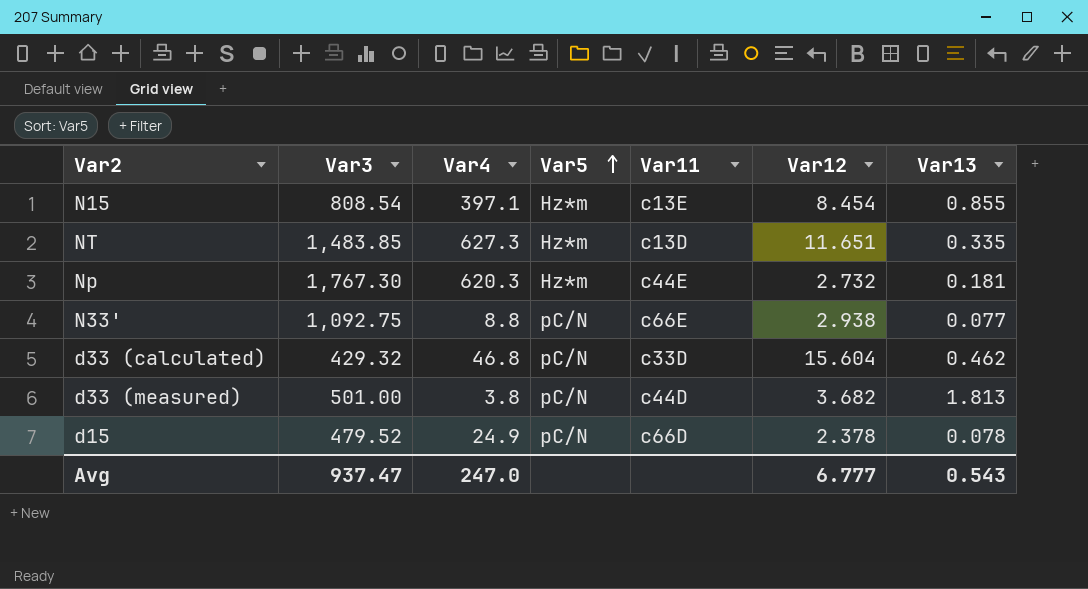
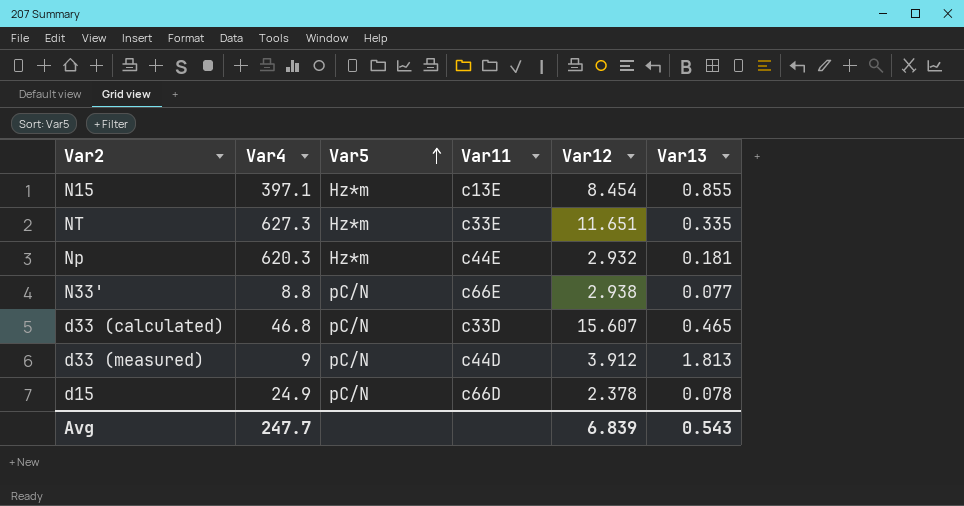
column Var3 | position: 2 -> none
NT | Var11: c13D -> c33E
Np | Var12: 2.732 -> 2.932
d33 (calculated) | Var12: 15.604 -> 15.607
d33 (calculated) | Var13: 0.462 -> 0.465
d33 (measured) | Var4: 3.8 -> 9
d33 (measured) | Var12: 3.682 -> 3.912
Avg | Var4: 247.0 -> 247.7
Avg | Var12: 6.777 -> 6.839

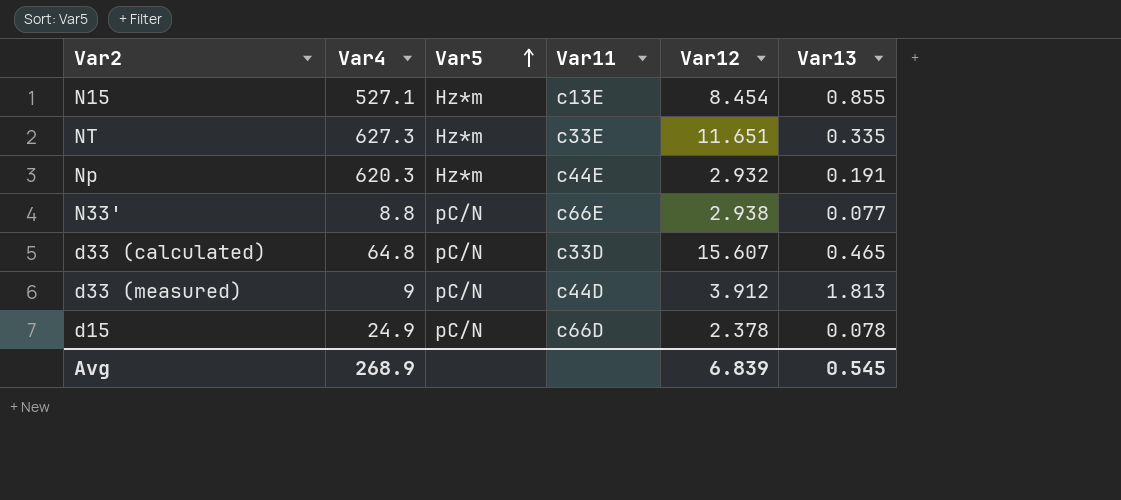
N15 | Var4: 397.1 -> 527.1
Np | Var13: 0.181 -> 0.191
d33 (calculated) | Var4: 46.8 -> 64.8
Avg | Var4: 247.7 -> 268.9
Avg | Var13: 0.543 -> 0.545

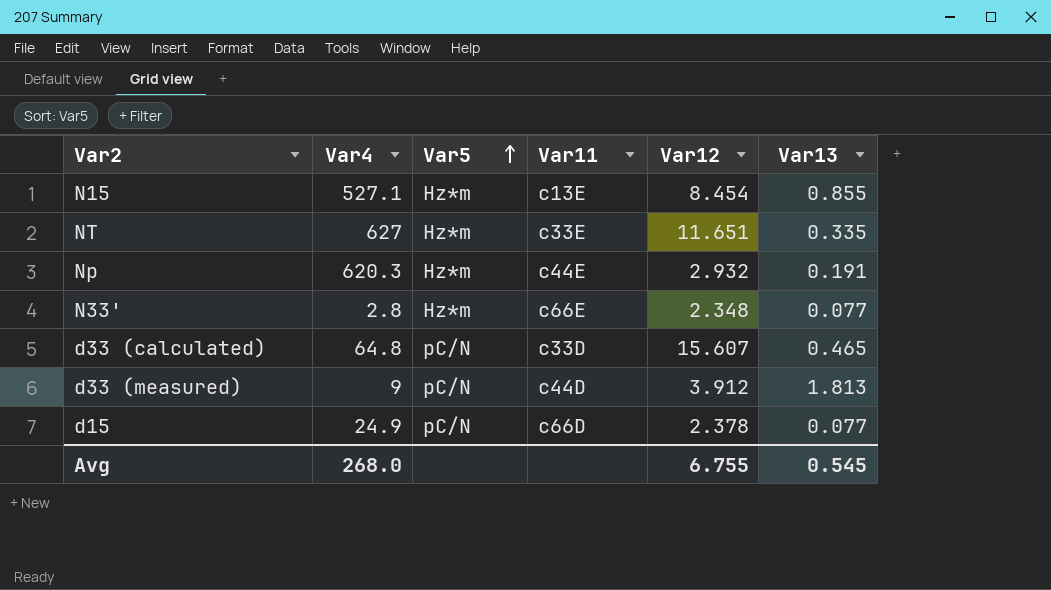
NT | Var4: 627.3 -> 627
N33' | Var4: 8.8 -> 2.8
N33' | Var5: pC/N -> Hz*m
N33' | Var12: 2.938 -> 2.348
d15 | Var13: 0.078 -> 0.077
Avg | Var4: 268.9 -> 268.0
Avg | Var12: 6.839 -> 6.755

